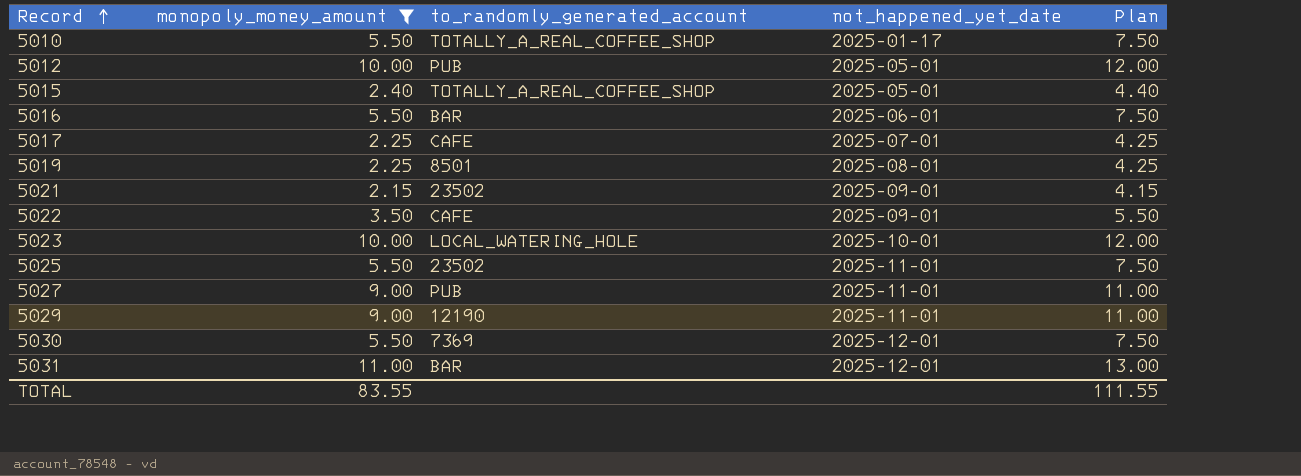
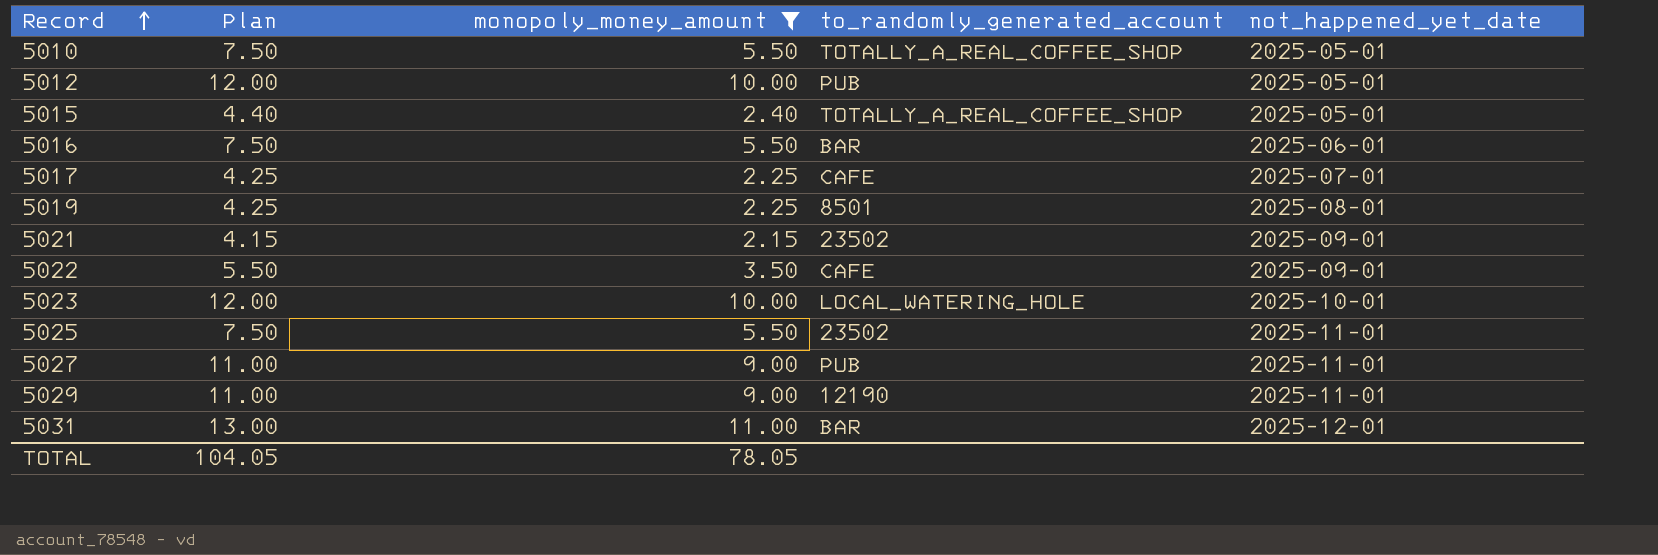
column Plan | position: 5 -> 2
row 5030: 5.50 | 7369 | 2025-12-01 | 7.50 -> none
5010 | not_happened_yet_date: 2025-01-17 -> 2025-05-01
TOTAL | Plan: 111.55 -> 104.05
TOTAL | monopoly_money_amount: 83.55 -> 78.05

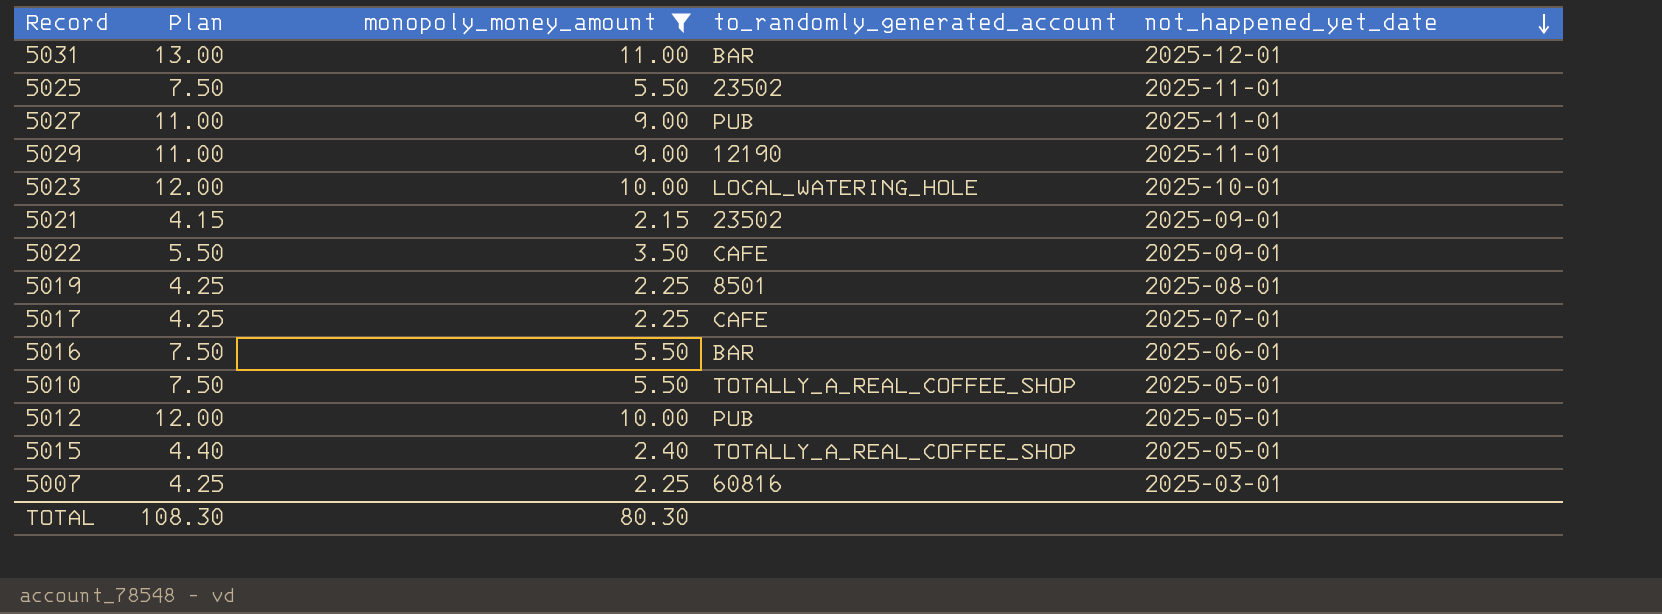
row order: Record ascending -> not_happened_yet_date descending
row 5007: none -> 4.25 | 2.25 | 60816 | 2025-03-01
TOTAL | Plan: 104.05 -> 108.30
TOTAL | monopoly_money_amount: 78.05 -> 80.30

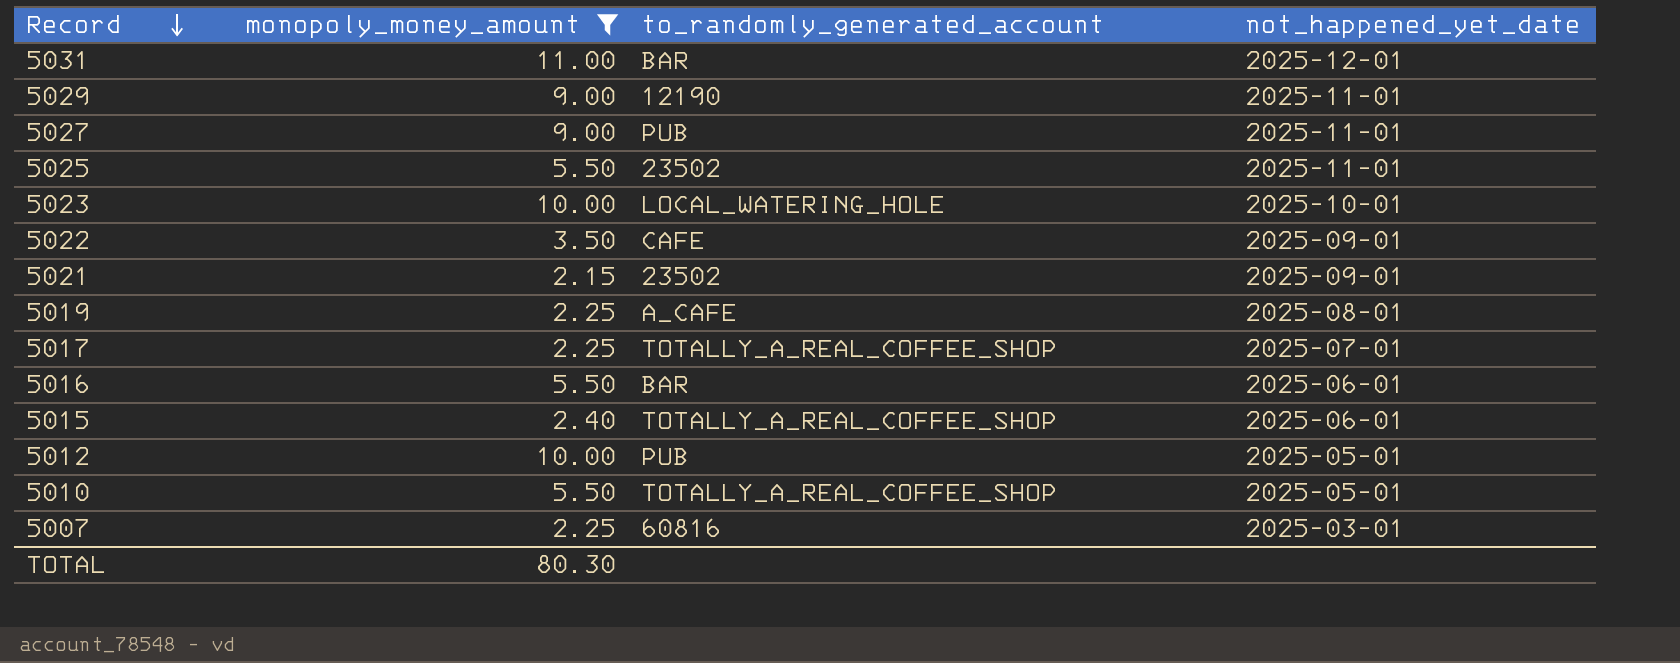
row order: not_happened_yet_date descending -> Record descending
column Plan | formula: [monopoly_money_amount] + 2 -> none
5019 | to_randomly_generated_account: 8501 -> A_CAFE
5017 | to_randomly_generated_account: CAFE -> TOTALLY_A_REAL_COFFEE_SHOP
5015 | not_happened_yet_date: 2025-05-01 -> 2025-06-01

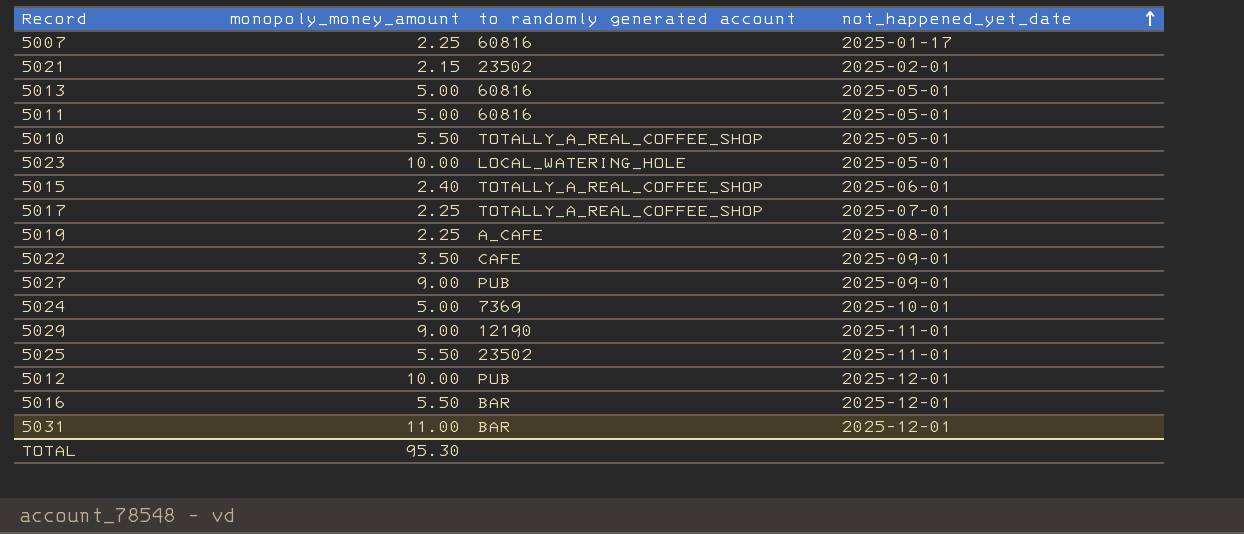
filter: monopoly_money_amount != 5.00 -> none
row order: Record descending -> not_happened_yet_date ascending
column name: to_randomly_generated_account -> to randomly generated account
5007 | not_happened_yet_date: 2025-03-01 -> 2025-01-17
5021 | not_happened_yet_date: 2025-09-01 -> 2025-02-01
5023 | not_happened_yet_date: 2025-10-01 -> 2025-05-01
5027 | not_happened_yet_date: 2025-11-01 -> 2025-09-01
5012 | not_happened_yet_date: 2025-05-01 -> 2025-12-01
5016 | not_happened_yet_date: 2025-06-01 -> 2025-12-01
TOTAL | monopoly_money_amount: 80.30 -> 95.30

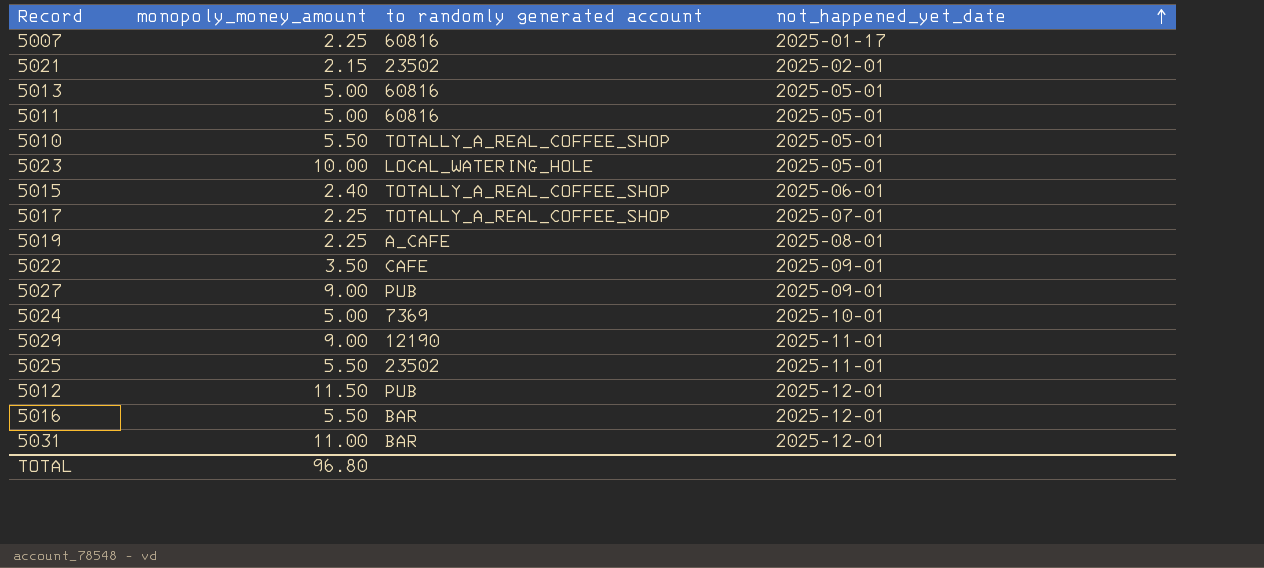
5012 | monopoly_money_amount: 10.00 -> 11.50
TOTAL | monopoly_money_amount: 95.30 -> 96.80

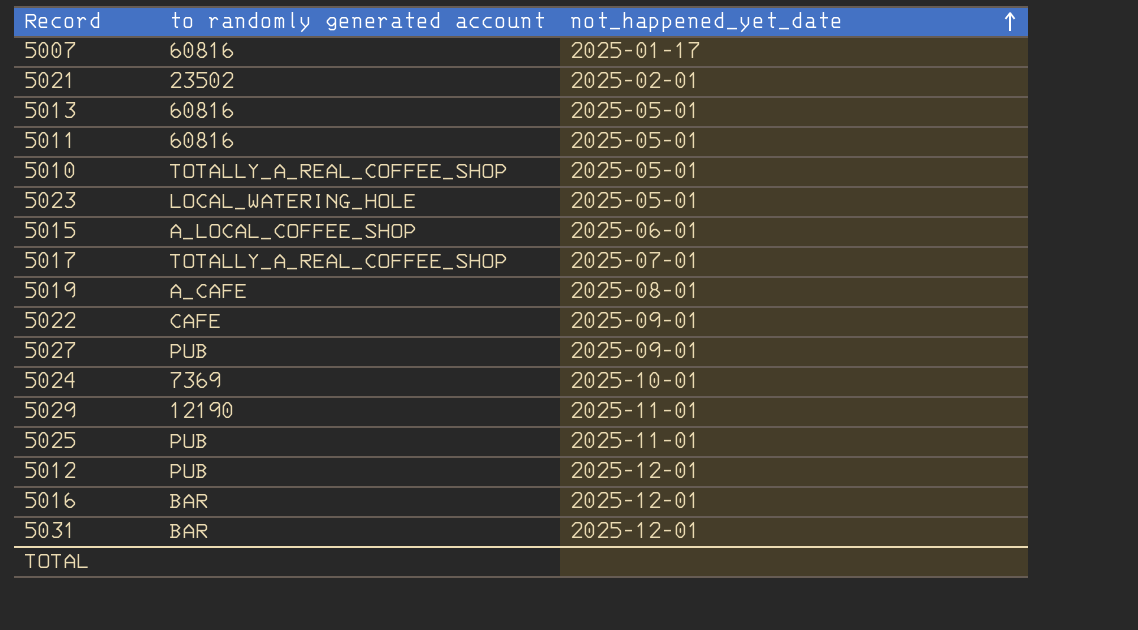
column monopoly_money_amount | position: 2 -> none
5015 | to randomly generated account: TOTALLY_A_REAL_COFFEE_SHOP -> A_LOCAL_COFFEE_SHOP
5025 | to randomly generated account: 23502 -> PUB

